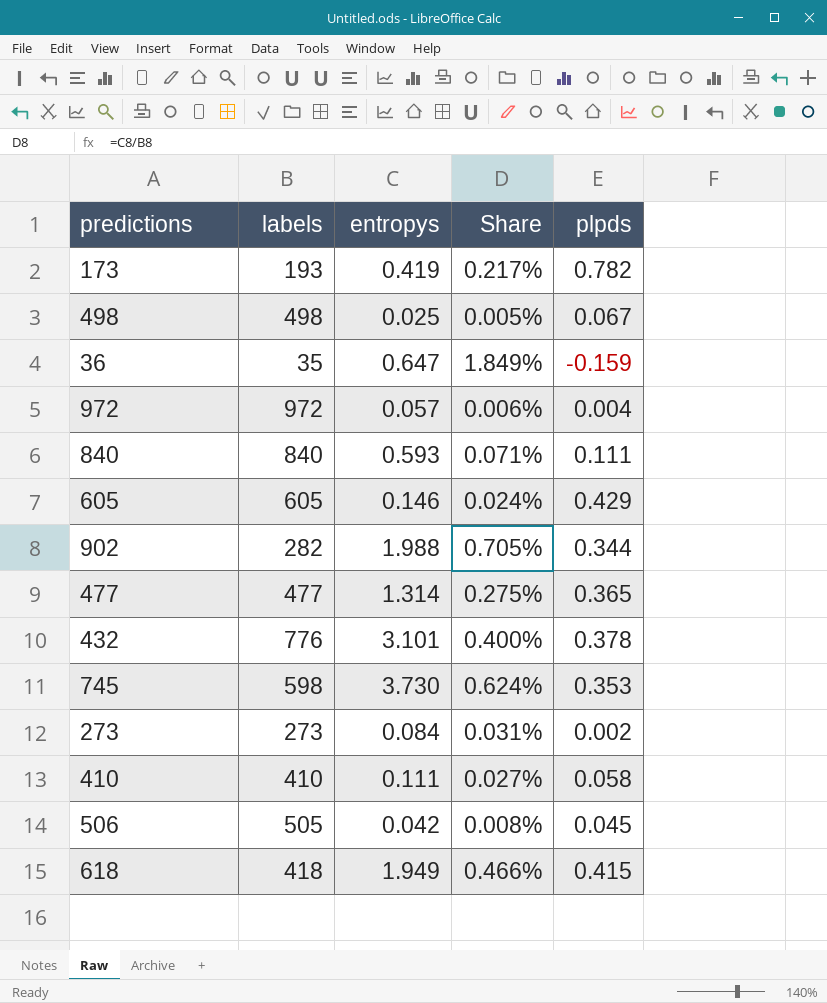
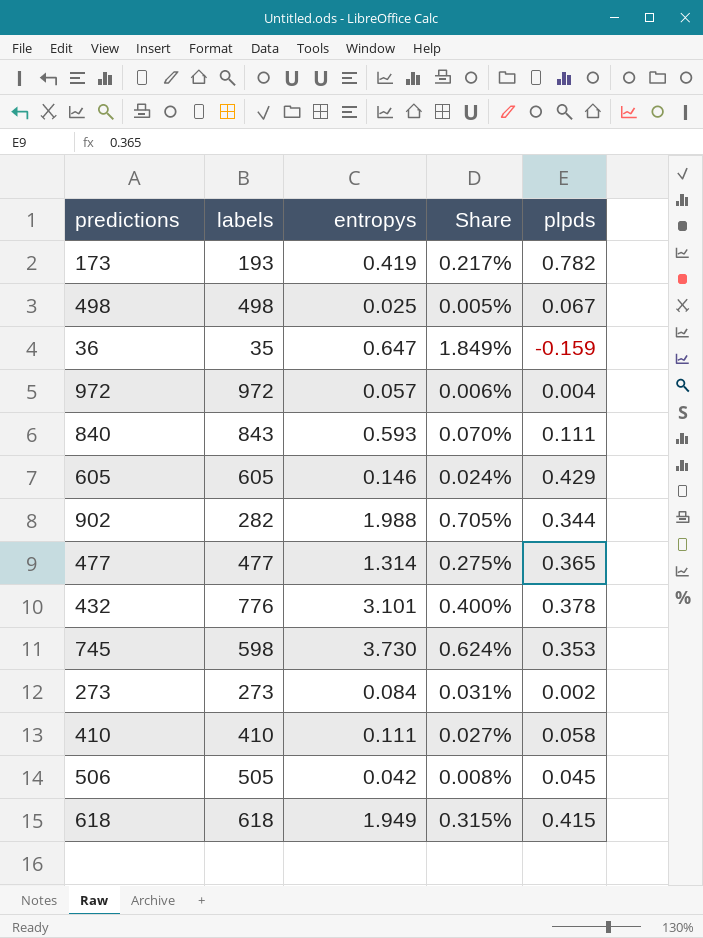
840 | labels: 840 -> 843
840 | Share: 0.071% -> 0.070%
618 | labels: 418 -> 618
618 | Share: 0.466% -> 0.315%

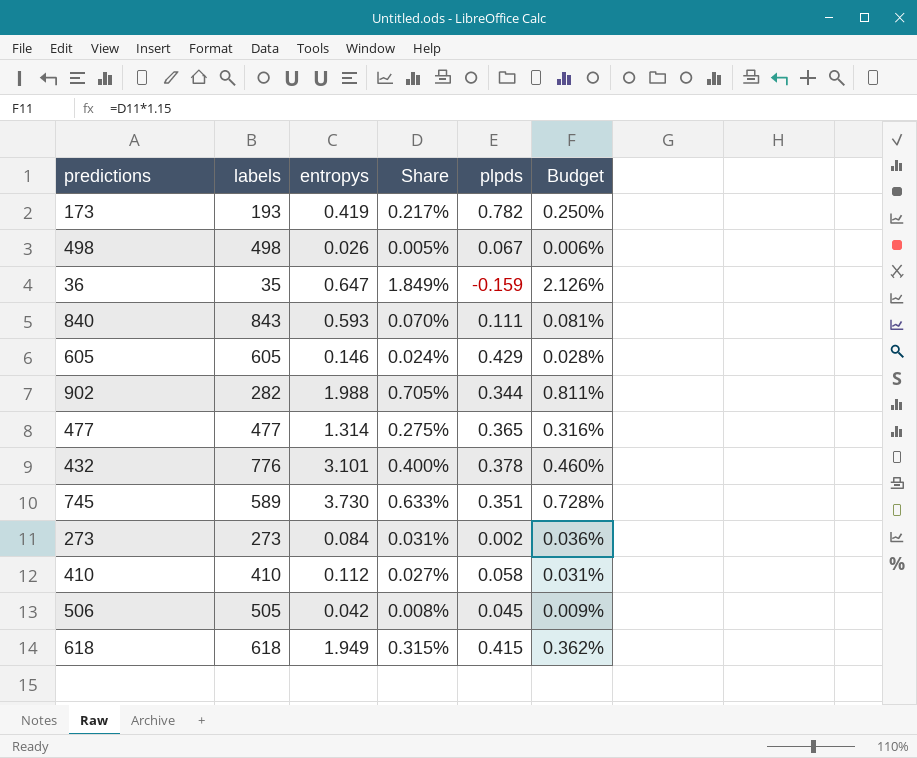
column Budget | formula: none -> [Share] * 1.15
row 972: 972 | 0.057 | 0.006% | 0.004 -> none
498 | entropys: 0.025 -> 0.026
745 | labels: 598 -> 589
745 | Share: 0.624% -> 0.633%
745 | plpds: 0.353 -> 0.351
410 | entropys: 0.111 -> 0.112

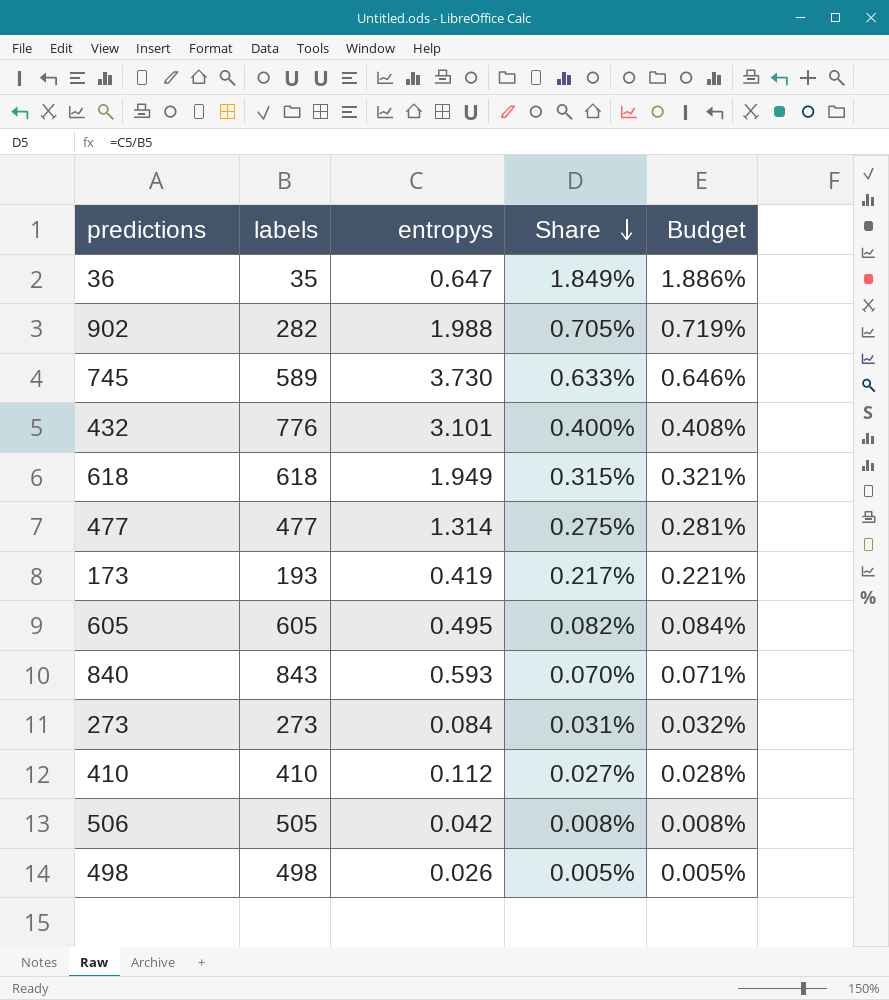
row order: none -> Share descending
column plpds | position: 5 -> none
column Budget | formula: [Share] * 1.15 -> [Share] * 1.02
605 | entropys: 0.146 -> 0.495
605 | Share: 0.024% -> 0.082%

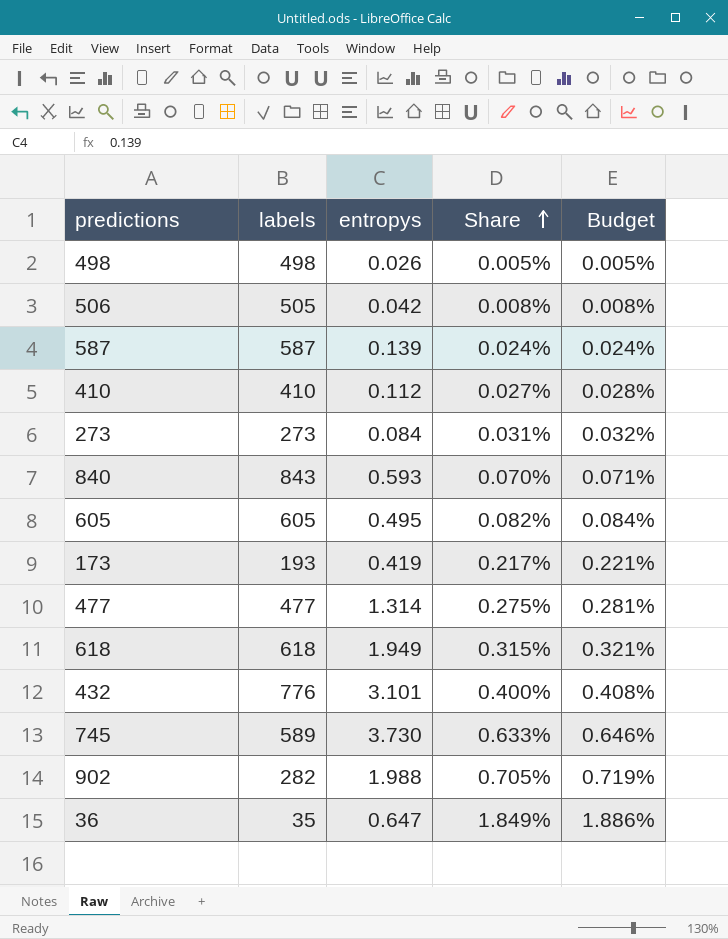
row order: Share descending -> Share ascending
row 587: none -> 587 | 0.139 | 0.024% | 0.024%

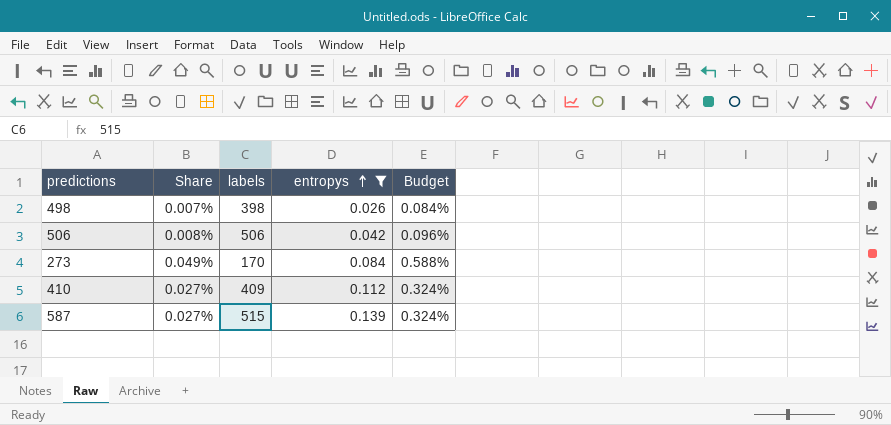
filter: none -> entropys <= 0.139
row order: Share ascending -> entropys ascending
column Share | position: 4 -> 2
column Budget | formula: [Share] * 1.02 -> [Share] * 12
498 | Share: 0.005% -> 0.007%
498 | labels: 498 -> 398
506 | labels: 505 -> 506
273 | Share: 0.031% -> 0.049%
273 | labels: 273 -> 170
410 | labels: 410 -> 409
587 | Share: 0.024% -> 0.027%
587 | labels: 587 -> 515

